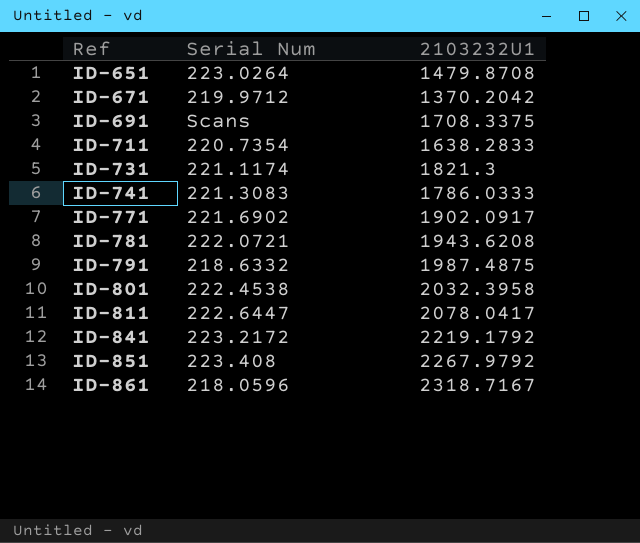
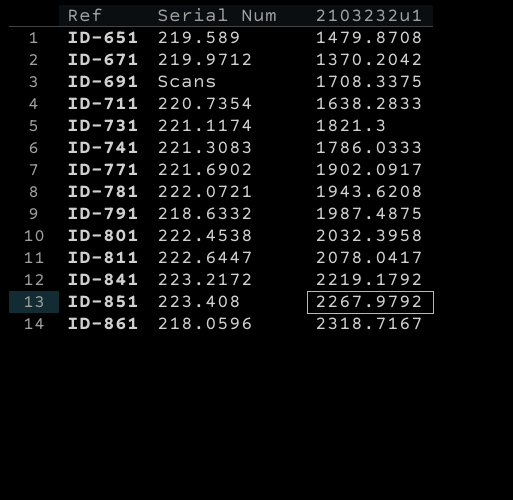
column name: 2103232U1 -> 2103232u1
ID-651 | Serial Num: 223.0264 -> 219.589

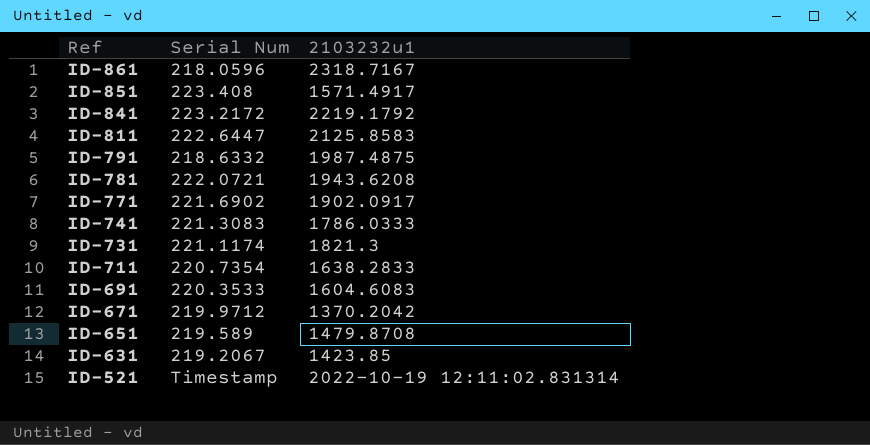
row order: Ref ascending -> Ref descending
row ID-801: 222.4538 | 2032.3958 -> none
ID-851 | 2103232u1: 2267.9792 -> 1571.4917
ID-811 | 2103232u1: 2078.0417 -> 2125.8583
ID-691 | Serial Num: Scans -> 220.3533
ID-691 | 2103232u1: 1708.3375 -> 1604.6083
row ID-631: none -> 219.2067 | 1423.85
row ID-521: none -> Timestamp | 2022-10-19 12:11:02.831314

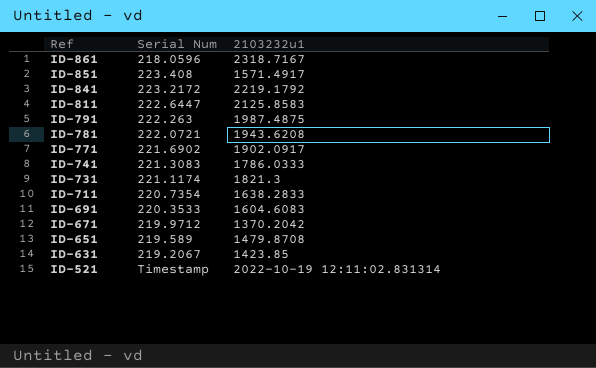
ID-791 | Serial Num: 218.6332 -> 222.263

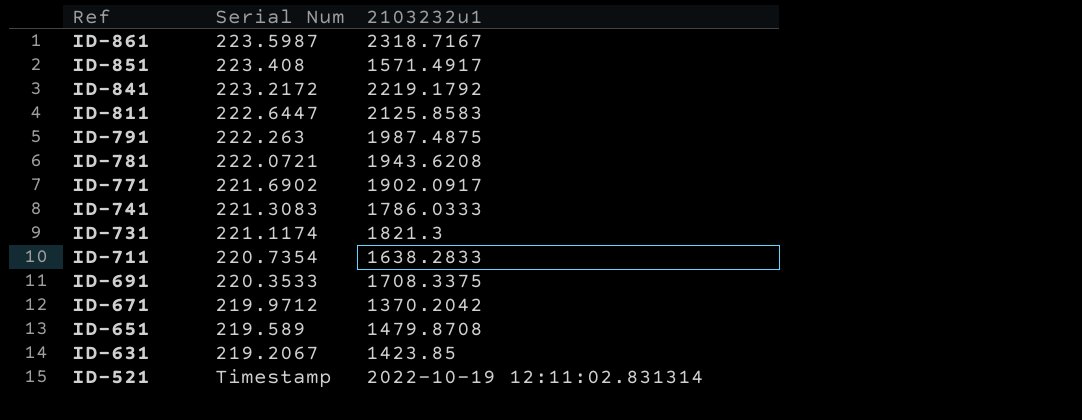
ID-861 | Serial Num: 218.0596 -> 223.5987
ID-691 | 2103232u1: 1604.6083 -> 1708.3375

